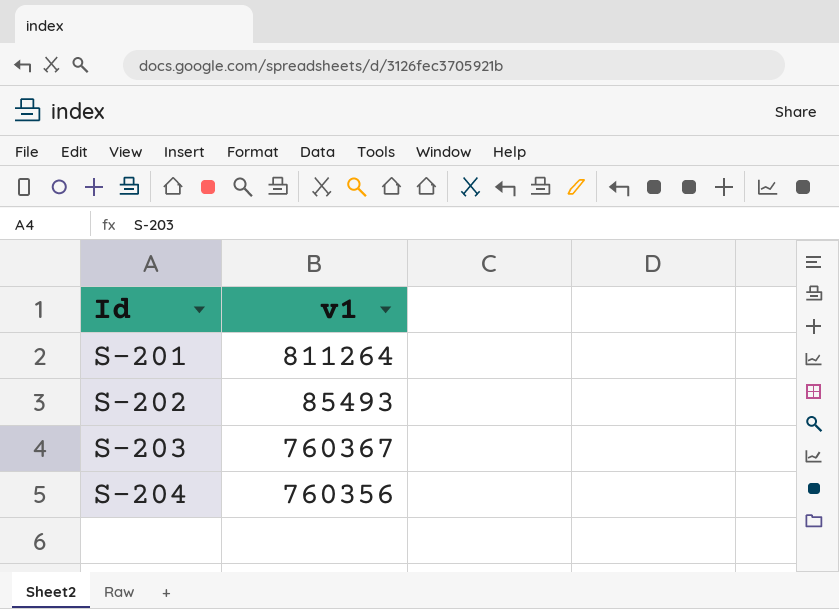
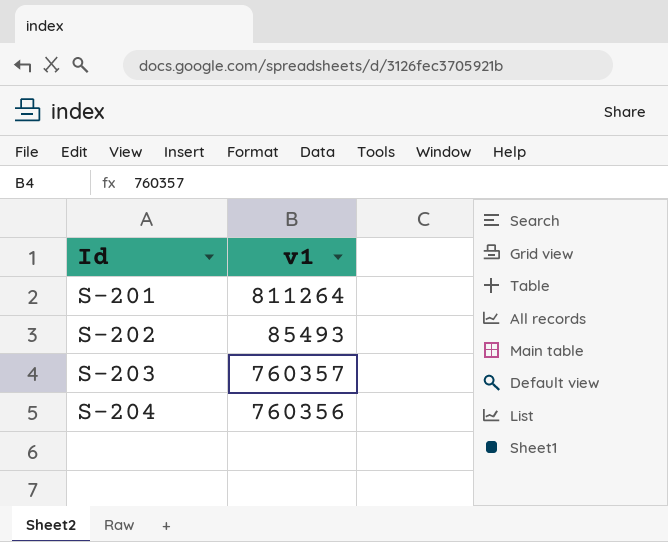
S-203 | v1: 760367 -> 760357

